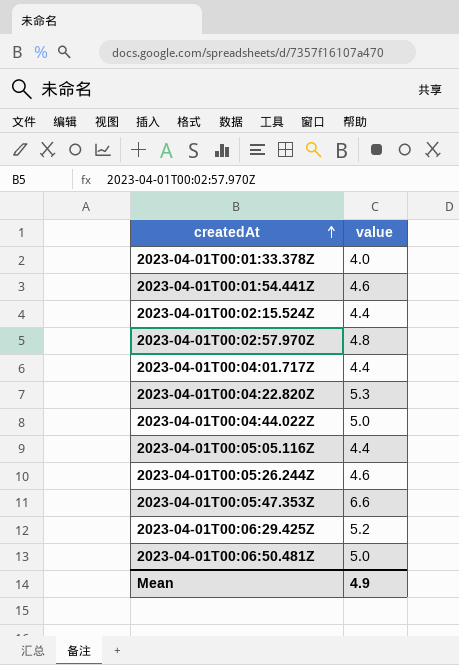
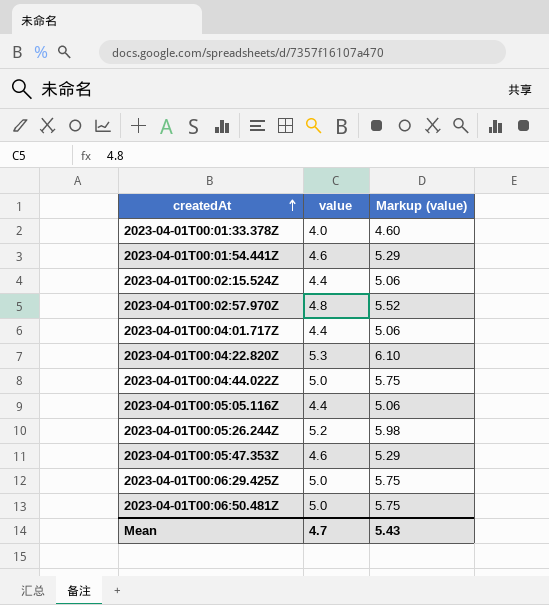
column Markup (value) | formula: none -> [value] * 1.15
2023-04-01T00:05:26.244Z | value: 4.6 -> 5.2
2023-04-01T00:05:47.353Z | value: 6.6 -> 4.6
2023-04-01T00:06:29.425Z | value: 5.2 -> 5.0
Mean | value: 4.9 -> 4.7

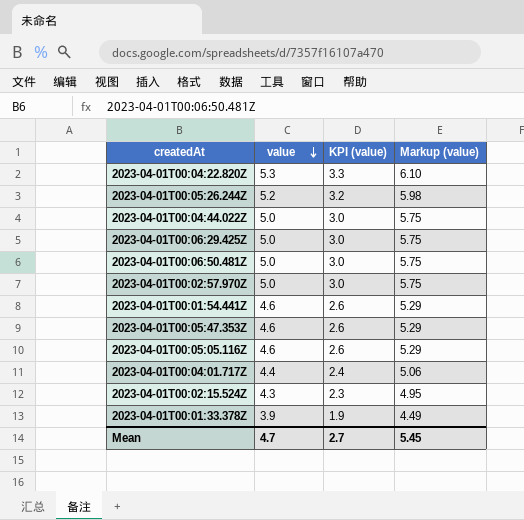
row order: createdAt ascending -> value descending
column KPI (value) | formula: none -> [value] - 2
2023-04-01T00:02:57.970Z | value: 4.8 -> 5.0
2023-04-01T00:02:57.970Z | Markup (value): 5.52 -> 5.75
2023-04-01T00:05:05.116Z | value: 4.4 -> 4.6
2023-04-01T00:05:05.116Z | Markup (value): 5.06 -> 5.29
2023-04-01T00:02:15.524Z | value: 4.4 -> 4.3
2023-04-01T00:02:15.524Z | Markup (value): 5.06 -> 4.95
2023-04-01T00:01:33.378Z | value: 4.0 -> 3.9
2023-04-01T00:01:33.378Z | Markup (value): 4.60 -> 4.49
Mean | Markup (value): 5.43 -> 5.45

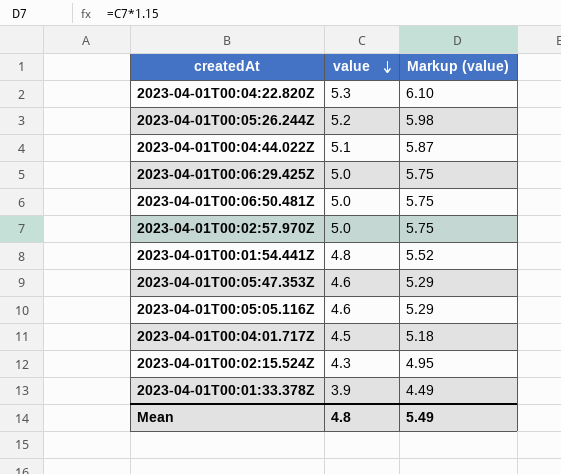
column KPI (value) | formula: [value] - 2 -> none
2023-04-01T00:04:44.022Z | value: 5.0 -> 5.1
2023-04-01T00:04:44.022Z | Markup (value): 5.75 -> 5.87
2023-04-01T00:01:54.441Z | value: 4.6 -> 4.8
2023-04-01T00:01:54.441Z | Markup (value): 5.29 -> 5.52
2023-04-01T00:04:01.717Z | value: 4.4 -> 4.5
2023-04-01T00:04:01.717Z | Markup (value): 5.06 -> 5.18
Mean | value: 4.7 -> 4.8
Mean | Markup (value): 5.45 -> 5.49

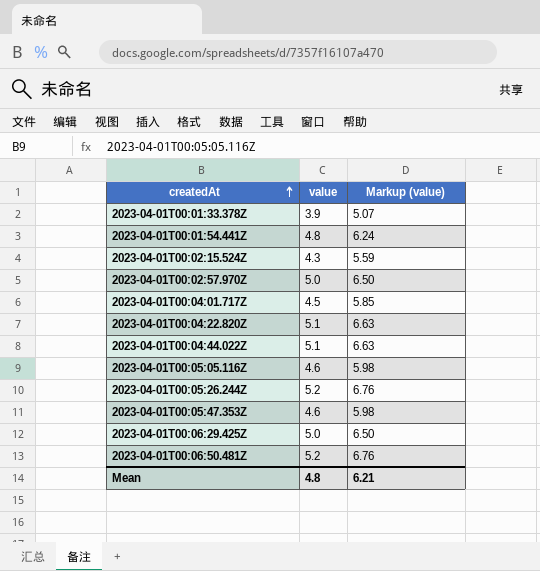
row order: value descending -> createdAt ascending
column Markup (value) | formula: [value] * 1.15 -> [value] * 1.3
2023-04-01T00:04:22.820Z | value: 5.3 -> 5.1
2023-04-01T00:06:50.481Z | value: 5.0 -> 5.2
Mean | Markup (value): 5.49 -> 6.21

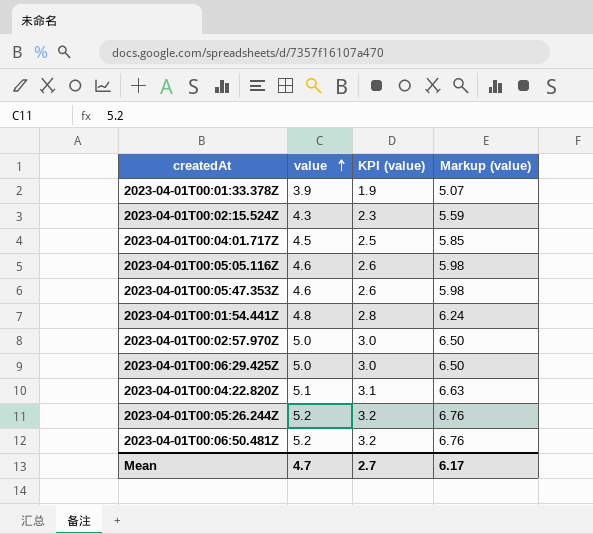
row order: createdAt ascending -> value ascending
column KPI (value) | formula: none -> [value] - 2
row 2023-04-01T00:04:44.022Z: 5.1 | 6.63 -> none
Mean | value: 4.8 -> 4.7
Mean | Markup (value): 6.21 -> 6.17

